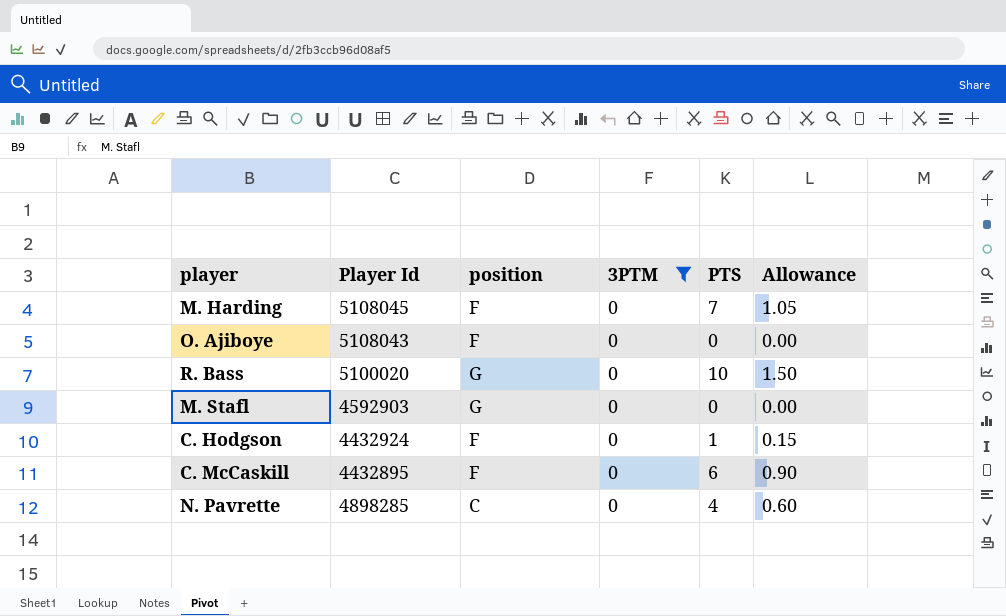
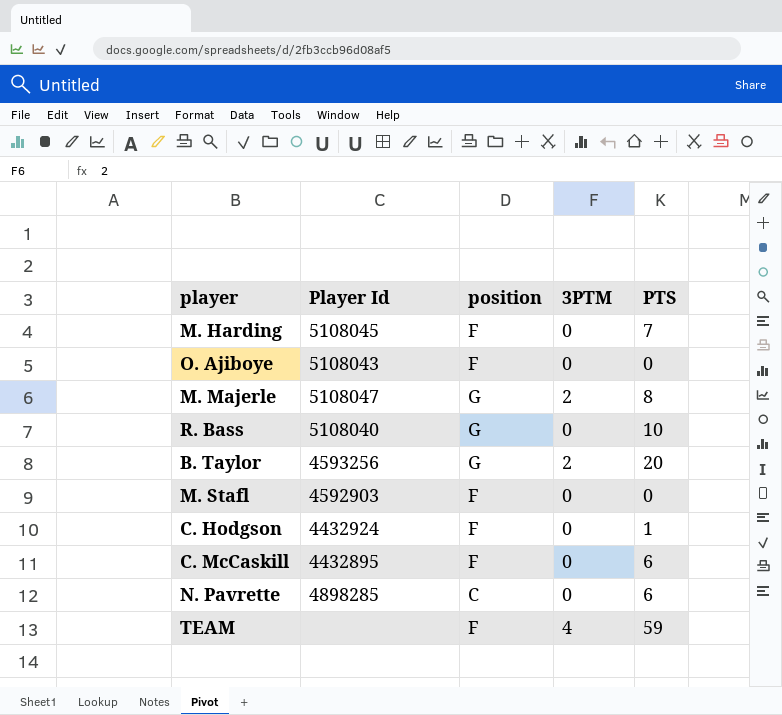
filter: 3PTM = 0 -> none
column Allowance | formula: [PTS] * 0.15 -> none
R. Bass | Player Id: 5100020 -> 5108040
M. Stafl | position: G -> F
N. Pavrette | PTS: 4 -> 6

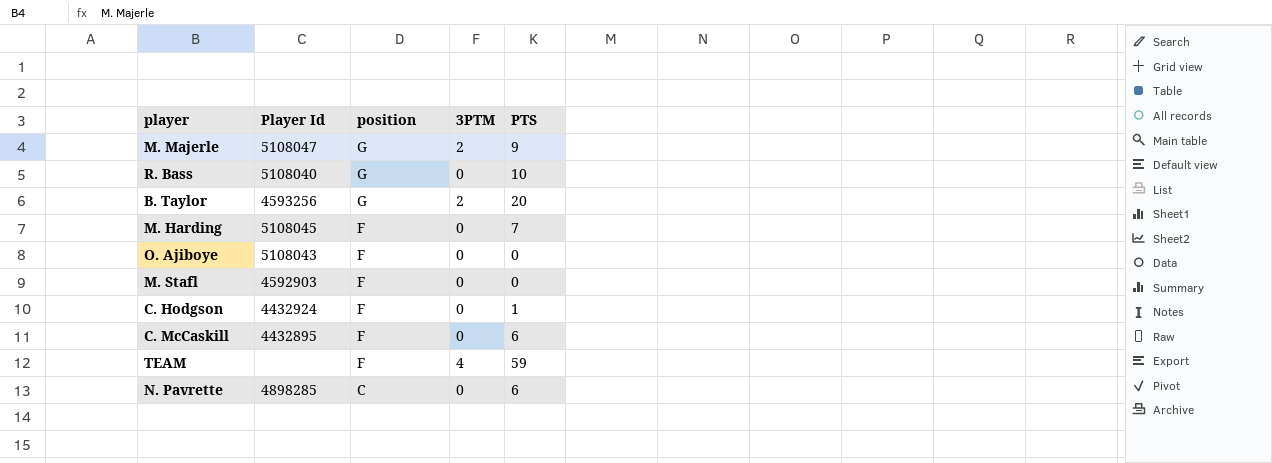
row order: none -> position descending
M. Majerle | PTS: 8 -> 9

